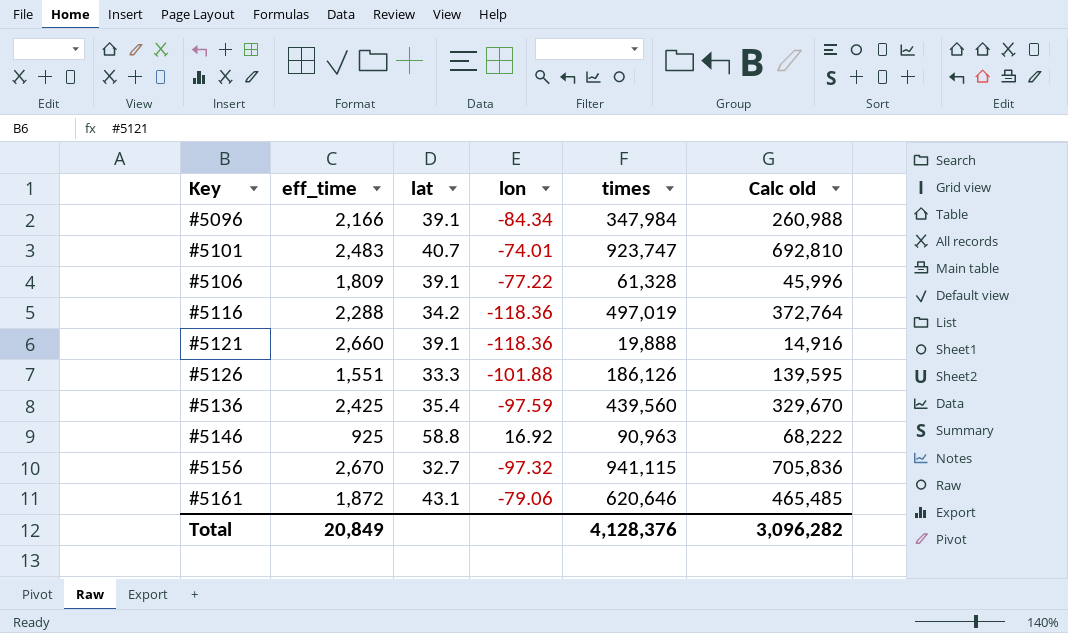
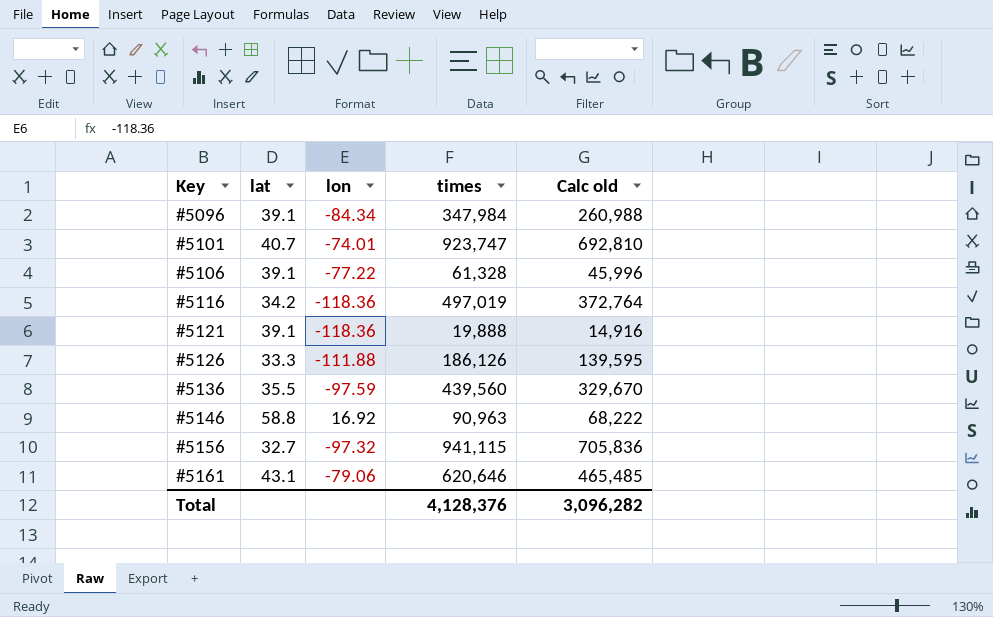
column eff_time | position: 2 -> none
#5126 | lon: -101.88 -> -111.88
#5136 | lat: 35.4 -> 35.5

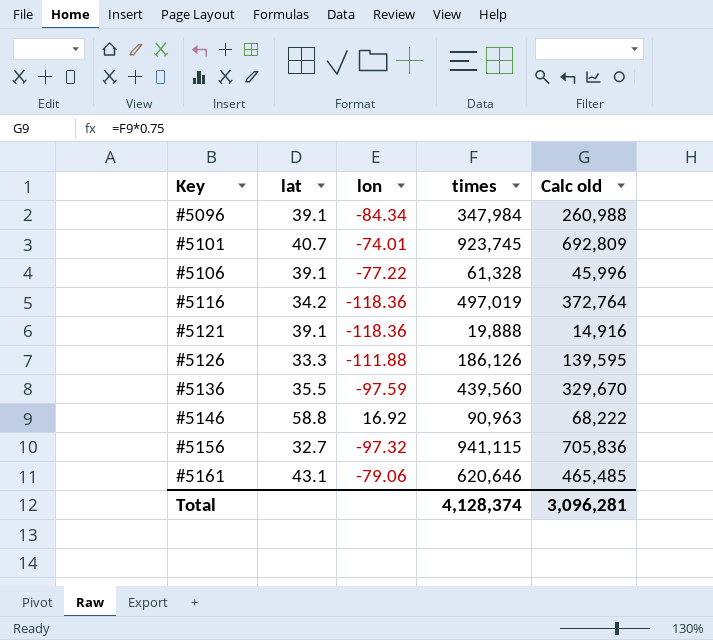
#5101 | times: 923,747 -> 923,745
#5101 | Calc old: 692,810 -> 692,809
Total | times: 4,128,376 -> 4,128,374
Total | Calc old: 3,096,282 -> 3,096,281

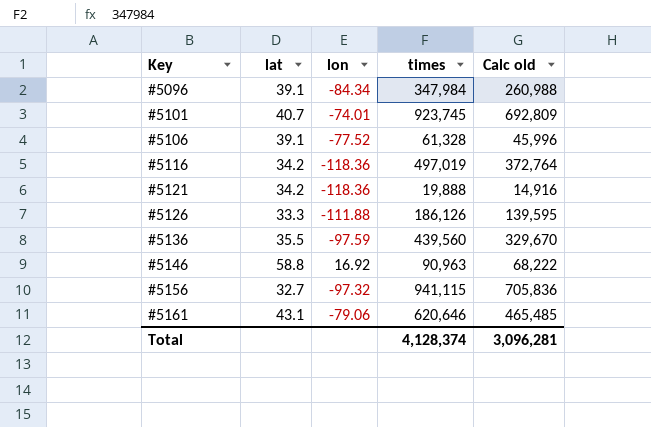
#5106 | lon: -77.22 -> -77.52
#5121 | lat: 39.1 -> 34.2

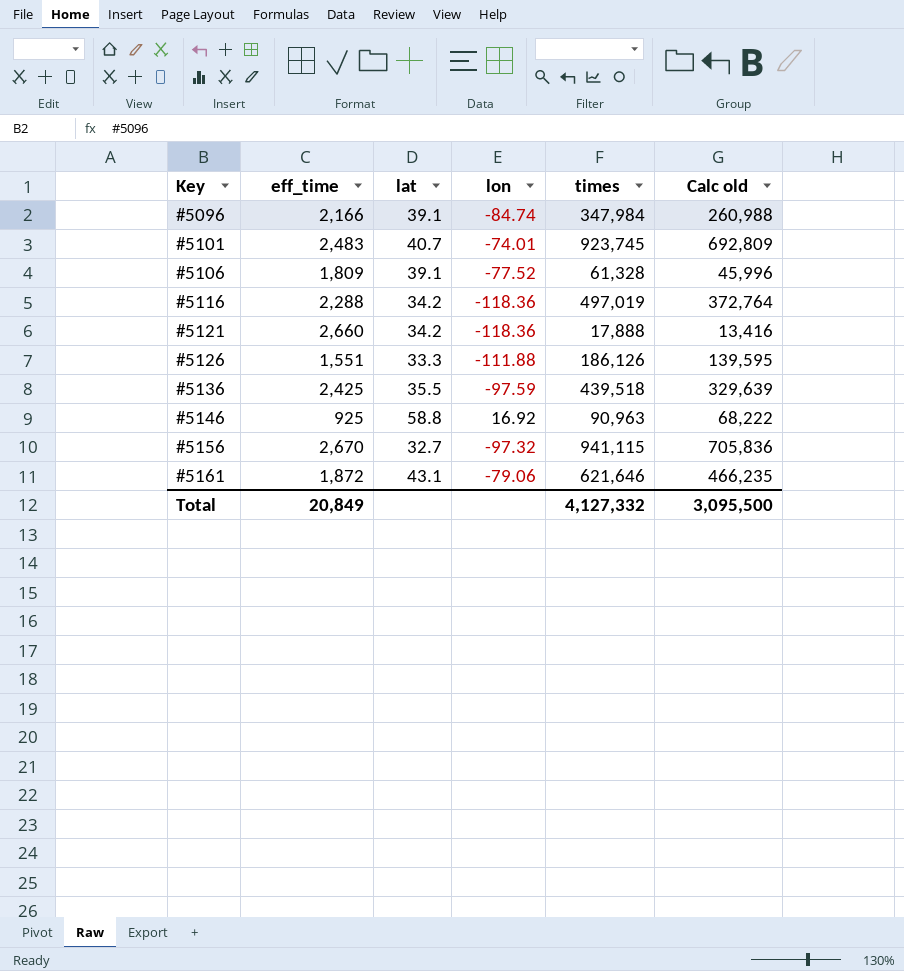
column eff_time | position: none -> 2
#5096 | lon: -84.34 -> -84.74
#5121 | times: 19,888 -> 17,888
#5121 | Calc old: 14,916 -> 13,416
#5136 | times: 439,560 -> 439,518
#5136 | Calc old: 329,670 -> 329,639
#5161 | times: 620,646 -> 621,646
#5161 | Calc old: 465,485 -> 466,235
Total | times: 4,128,374 -> 4,127,332
Total | Calc old: 3,096,281 -> 3,095,500

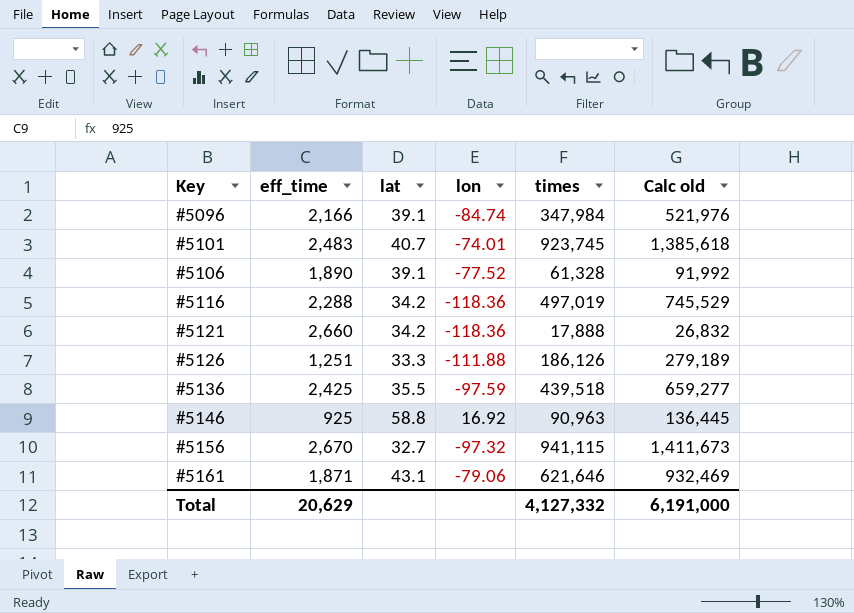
column Calc old | formula: [times] * 0.75 -> [times] * 1.5
#5106 | eff_time: 1,809 -> 1,890
#5126 | eff_time: 1,551 -> 1,251
#5161 | eff_time: 1,872 -> 1,871
Total | eff_time: 20,849 -> 20,629
Total | Calc old: 3,095,500 -> 6,191,000

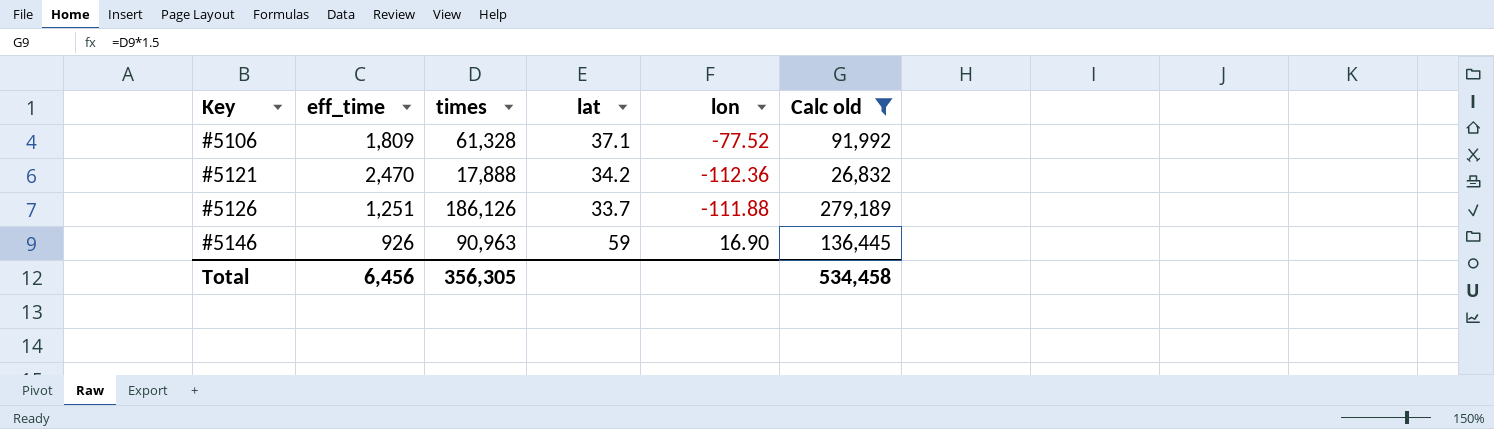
filter: none -> Calc old <= 279,189
column times | position: 5 -> 3
#5106 | eff_time: 1,890 -> 1,809
#5106 | lat: 39.1 -> 37.1
#5121 | eff_time: 2,660 -> 2,470
#5121 | lon: -118.36 -> -112.36
#5126 | lat: 33.3 -> 33.7
#5146 | eff_time: 925 -> 926
#5146 | lat: 58.8 -> 59
#5146 | lon: 16.92 -> 16.90
Total | eff_time: 20,629 -> 6,456
Total | times: 4,127,332 -> 356,305
Total | Calc old: 6,191,000 -> 534,458

